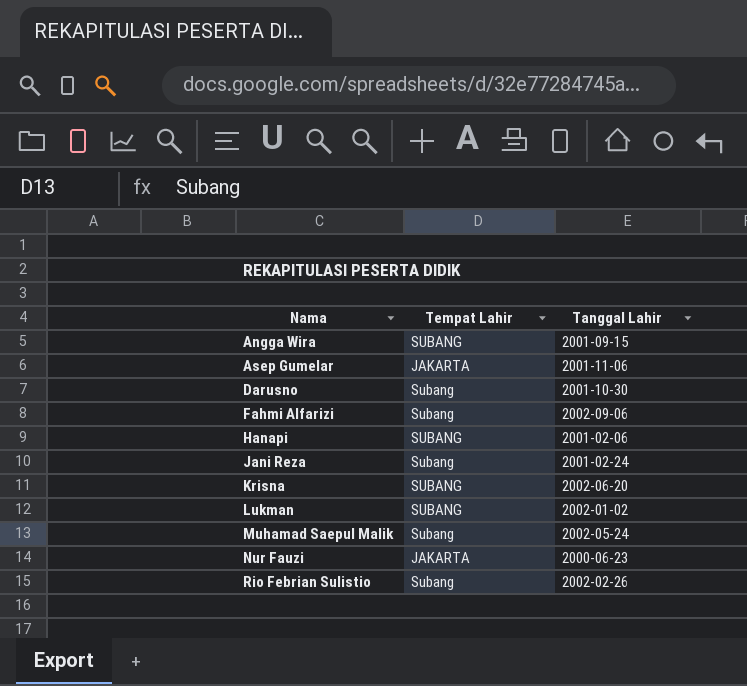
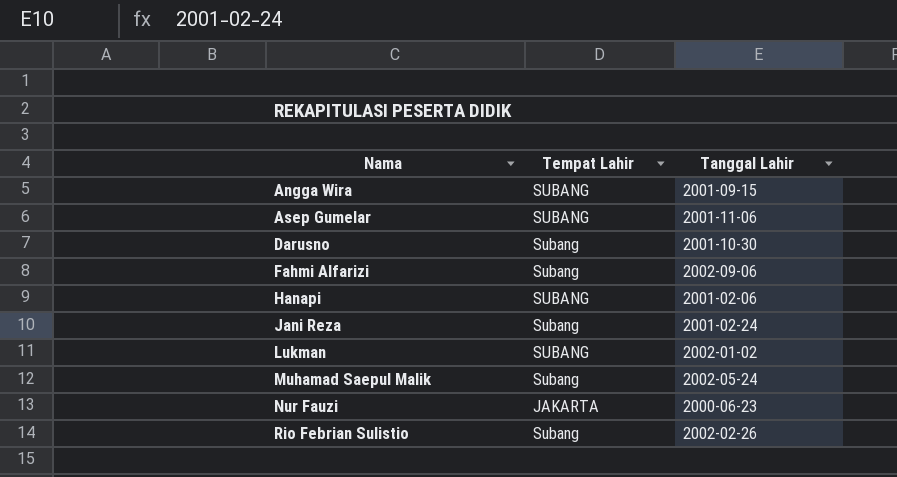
row Krisna: SUBANG | 2002-06-20 -> none
Asep Gumelar | Tempat Lahir: JAKARTA -> SUBANG

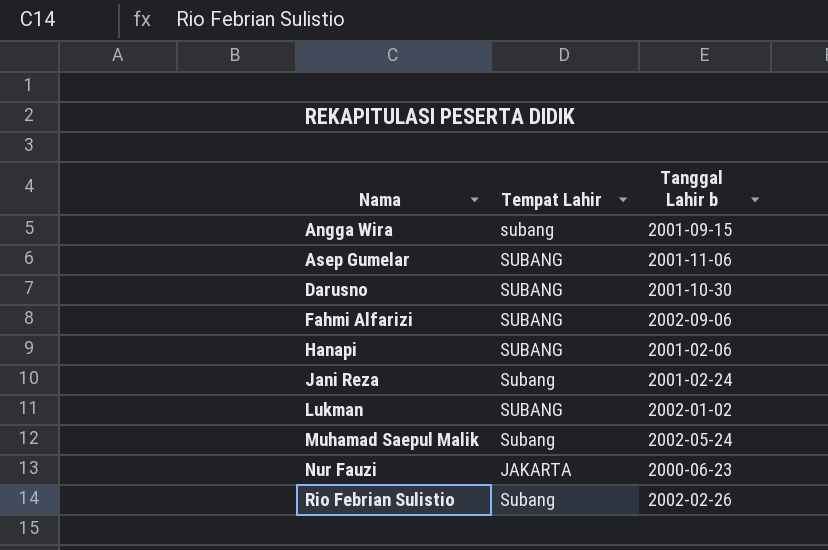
column name: Tanggal Lahir -> Tanggal Lahir b
Angga Wira | Tempat Lahir: SUBANG -> subang
Darusno | Tempat Lahir: Subang -> SUBANG
Fahmi Alfarizi | Tempat Lahir: Subang -> SUBANG

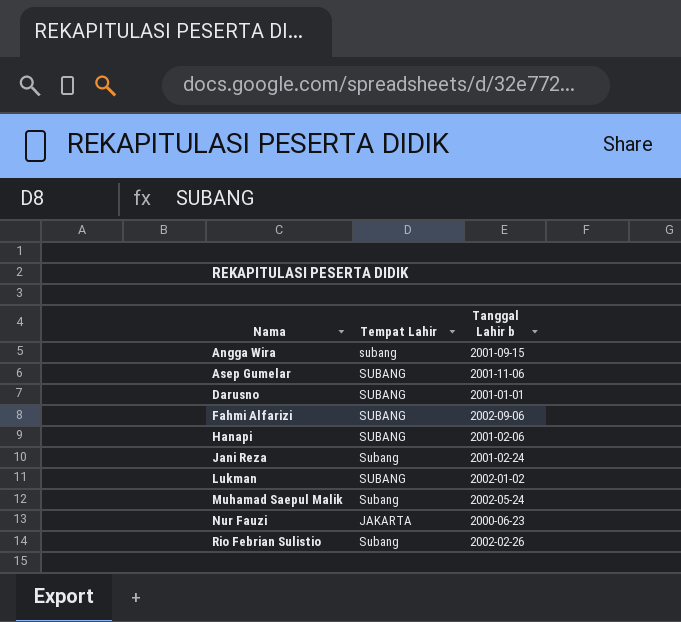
Darusno | Tanggal Lahir b: 2001-10-30 -> 2001-01-01

